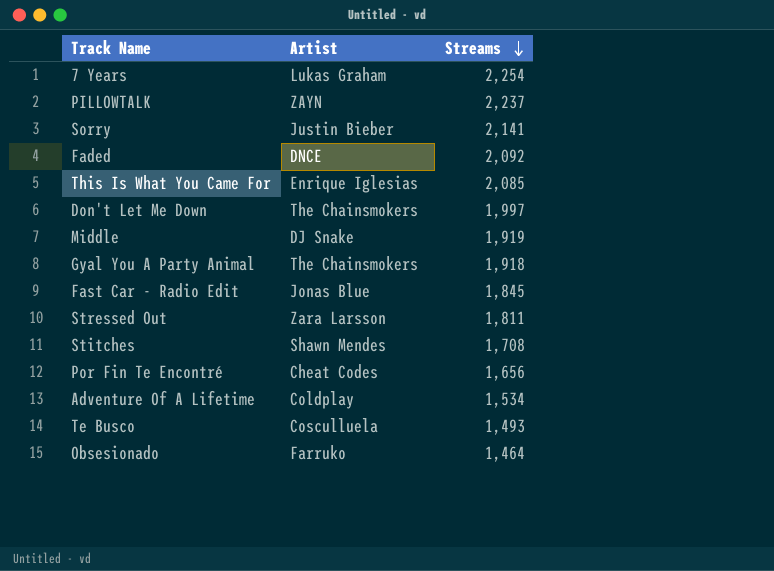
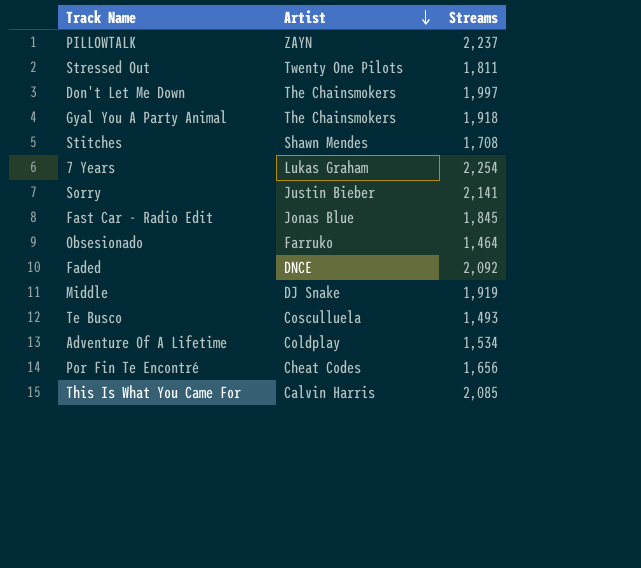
row order: Streams descending -> Artist descending
Stressed Out | Artist: Zara Larsson -> Twenty One Pilots
This Is What You Came For | Artist: Enrique Iglesias -> Calvin Harris

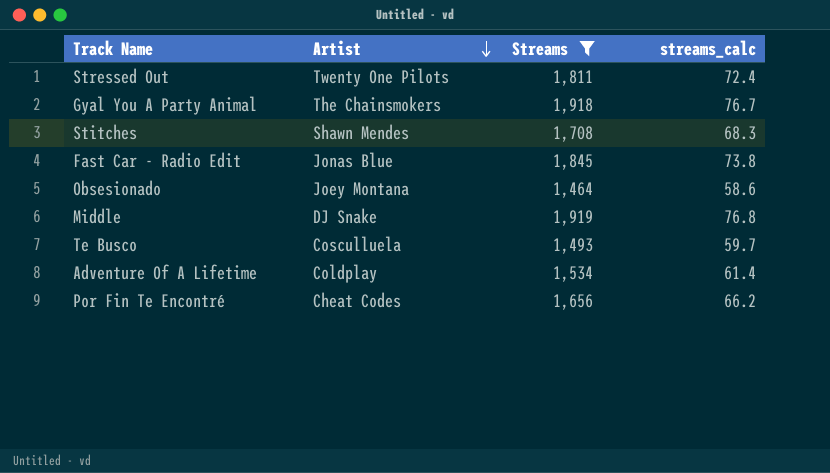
filter: none -> Streams <= 1,919
column streams_calc | formula: none -> [Streams] * 0.04
Obsesionado | Artist: Farruko -> Joey Montana

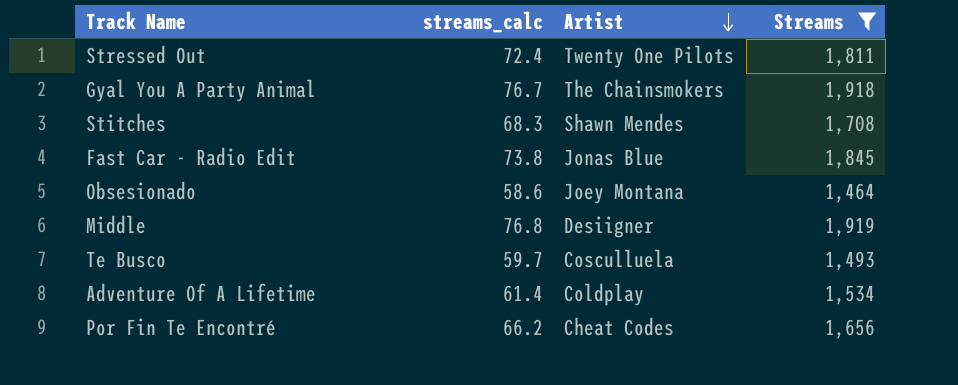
column streams_calc | position: 4 -> 2
Middle | Artist: DJ Snake -> Desiigner

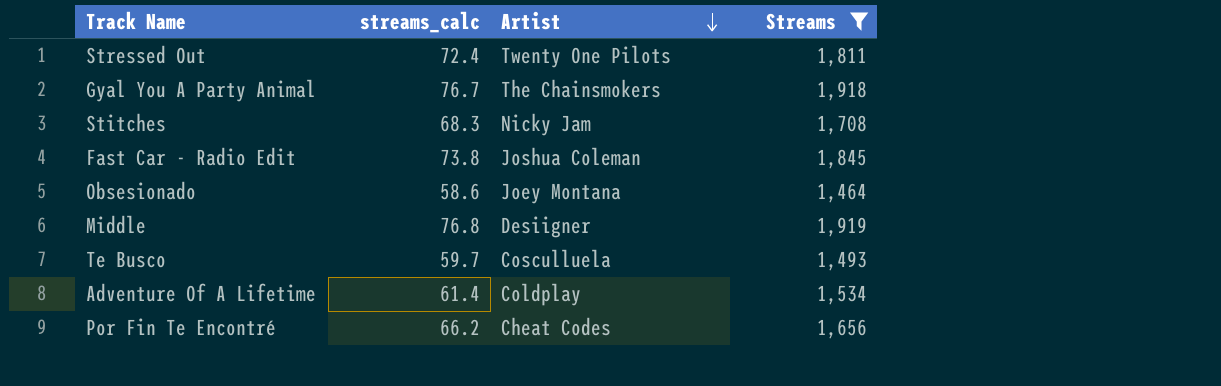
Stitches | Artist: Shawn Mendes -> Nicky Jam
Fast Car - Radio Edit | Artist: Jonas Blue -> Joshua Coleman

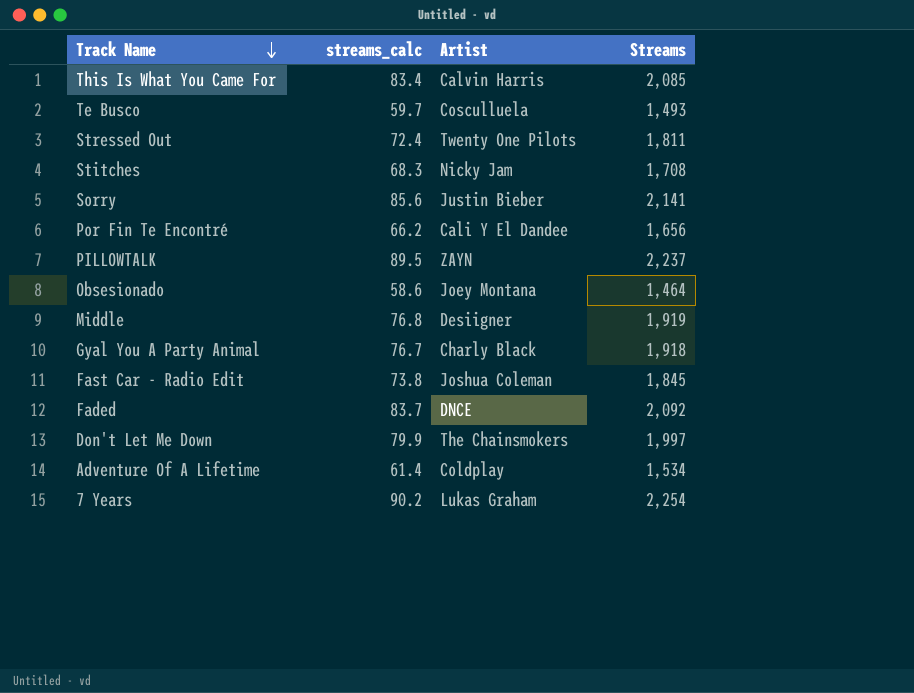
filter: Streams <= 1,919 -> none
row order: Artist descending -> Track Name descending
Por Fin Te Encontré | Artist: Cheat Codes -> Cali Y El Dandee
Gyal You A Party Animal | Artist: The Chainsmokers -> Charly Black

